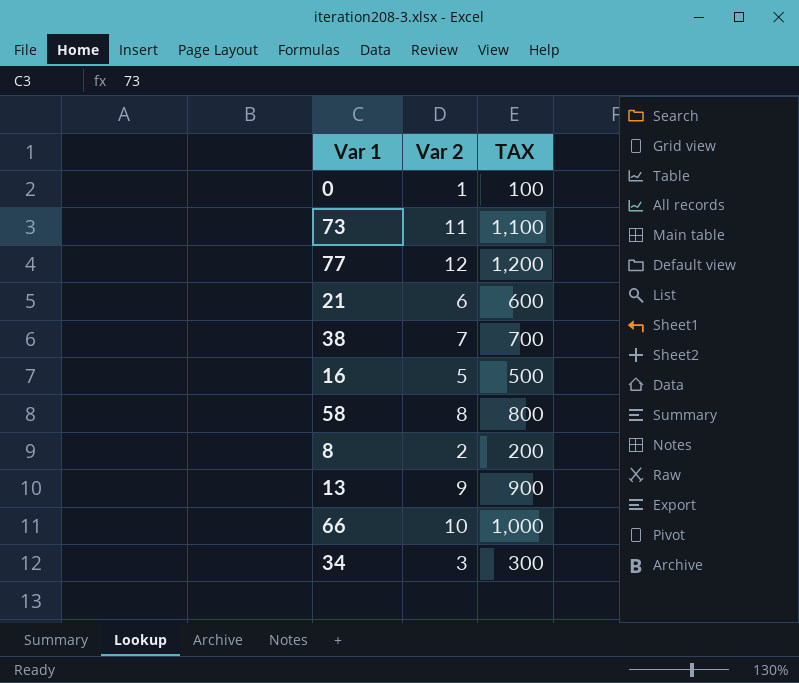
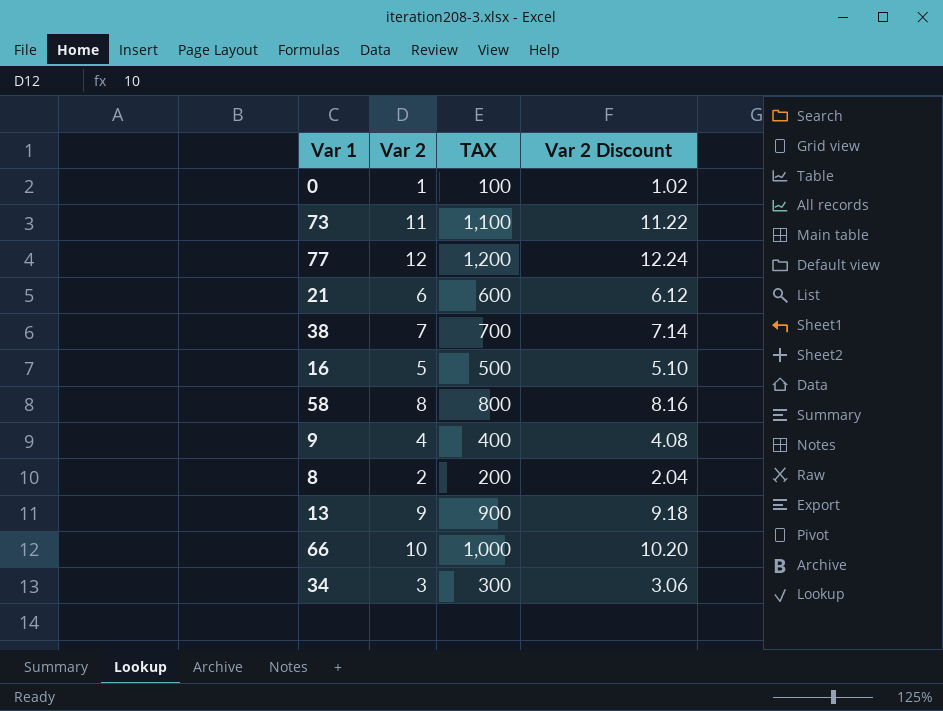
column Var 2 Discount | formula: none -> [Var 2] * 1.02
row 9: none -> 4 | 400 | 4.08

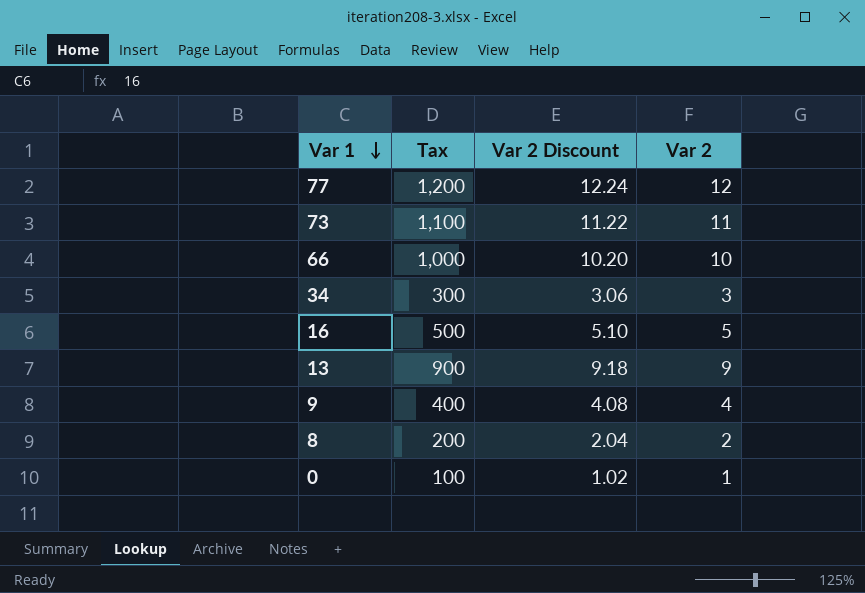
row order: none -> Var 1 descending
column name: TAX -> Tax
column Var 2 | position: 2 -> 4
row 21: 6 | 600 | 6.12 -> none
row 38: 7 | 700 | 7.14 -> none
row 58: 8 | 800 | 8.16 -> none

